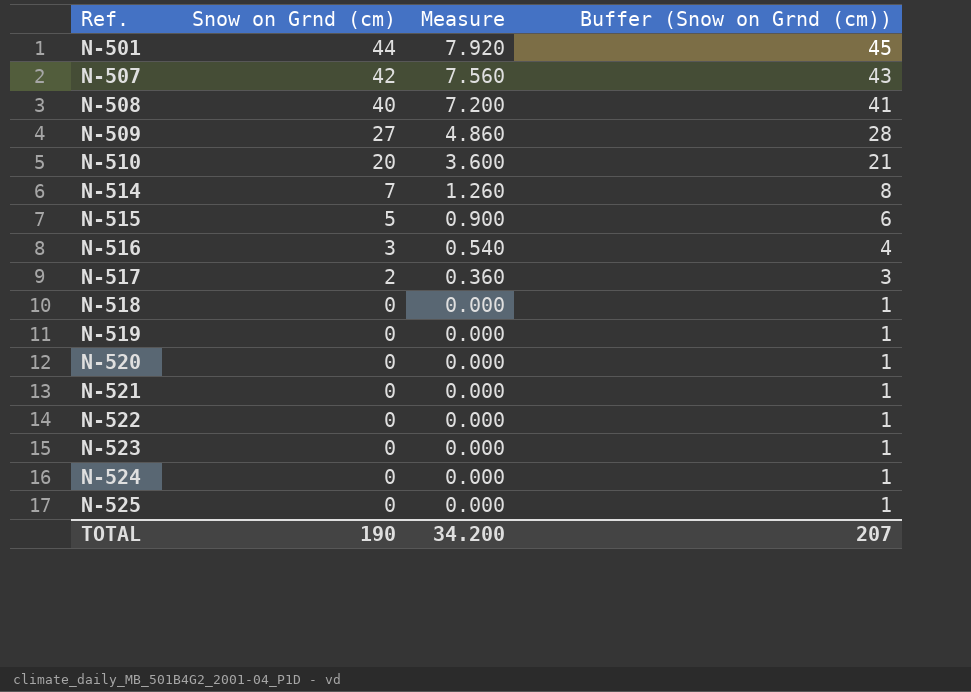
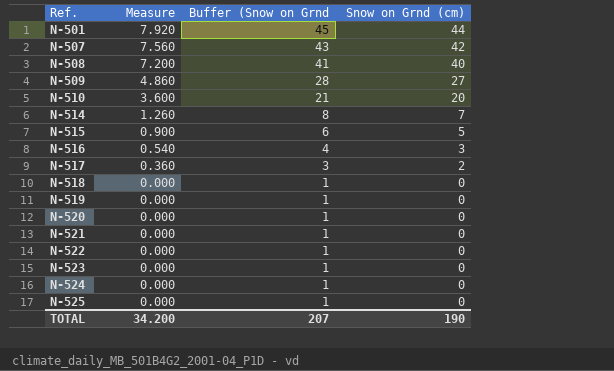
column name: Buffer (Snow on Grnd (cm)) -> Buffer (Snow on Grnd
column Snow on Grnd (cm) | position: 2 -> 4

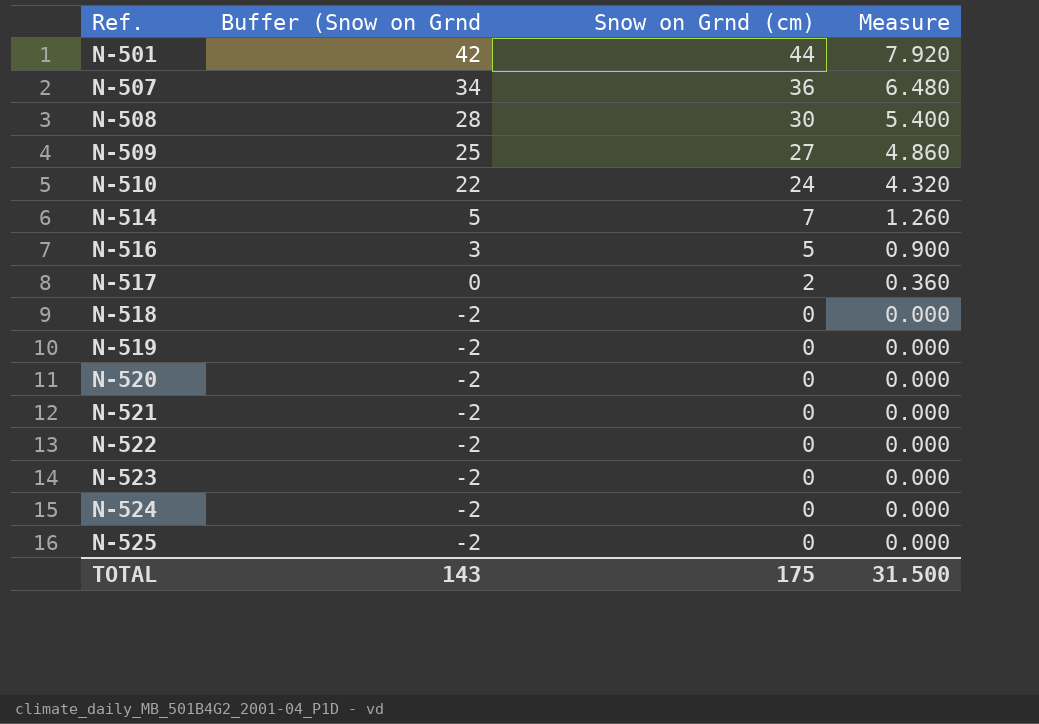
column Buffer (Snow on Grnd | formula: [Snow on Grnd (cm)] + 1 -> [Snow on Grnd (cm)] - 2
column Measure | position: 2 -> 4
row N-515: 0.900 | 6 | 5 -> none
N-507 | Snow on Grnd (cm): 42 -> 36
N-507 | Measure: 7.560 -> 6.480
N-508 | Snow on Grnd (cm): 40 -> 30
N-508 | Measure: 7.200 -> 5.400
N-510 | Snow on Grnd (cm): 20 -> 24
N-510 | Measure: 3.600 -> 4.320
N-516 | Snow on Grnd (cm): 3 -> 5
N-516 | Measure: 0.540 -> 0.900
TOTAL | Buffer (Snow on Grnd: 207 -> 143
TOTAL | Snow on Grnd (cm): 190 -> 175
TOTAL | Measure: 34.200 -> 31.500

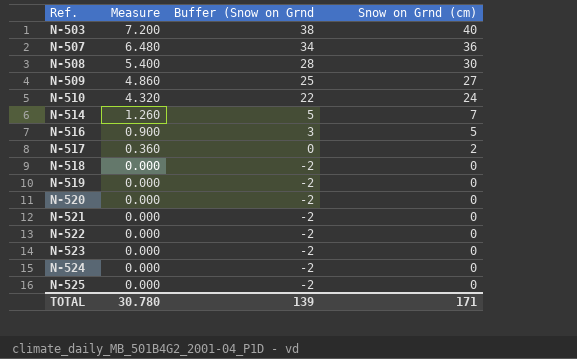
column Measure | position: 4 -> 2
row N-501: 42 | 44 | 7.920 -> none
row N-503: none -> 7.200 | 38 | 40
TOTAL | Measure: 31.500 -> 30.780
TOTAL | Buffer (Snow on Grnd: 143 -> 139
TOTAL | Snow on Grnd (cm): 175 -> 171

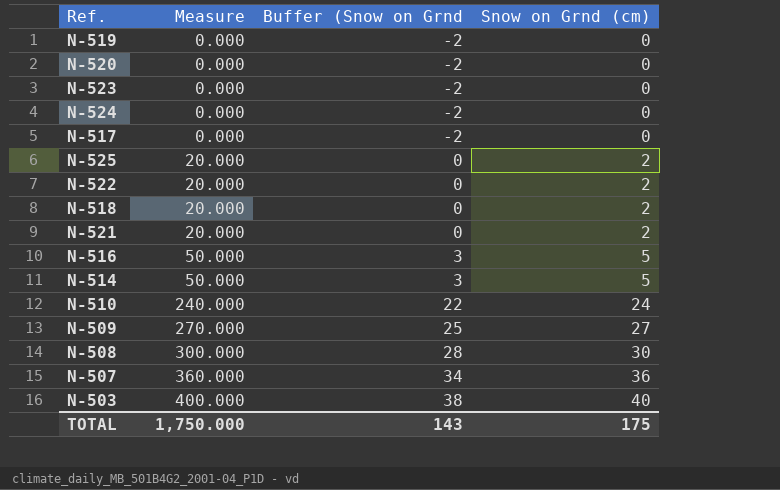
row order: Ref. ascending -> Measure ascending
column Measure | formula: [Snow on Grnd (cm)] * 0.18 -> [Snow on Grnd (cm)] * 10
N-517 | Buffer (Snow on Grnd: 0 -> -2
N-517 | Snow on Grnd (cm): 2 -> 0
N-525 | Buffer (Snow on Grnd: -2 -> 0
N-525 | Snow on Grnd (cm): 0 -> 2
N-522 | Buffer (Snow on Grnd: -2 -> 0
N-522 | Snow on Grnd (cm): 0 -> 2
N-518 | Buffer (Snow on Grnd: -2 -> 0
N-518 | Snow on Grnd (cm): 0 -> 2
N-521 | Buffer (Snow on Grnd: -2 -> 0
N-521 | Snow on Grnd (cm): 0 -> 2
N-514 | Buffer (Snow on Grnd: 5 -> 3
N-514 | Snow on Grnd (cm): 7 -> 5
TOTAL | Measure: 30.780 -> 1,750.000
TOTAL | Buffer (Snow on Grnd: 139 -> 143
TOTAL | Snow on Grnd (cm): 171 -> 175

